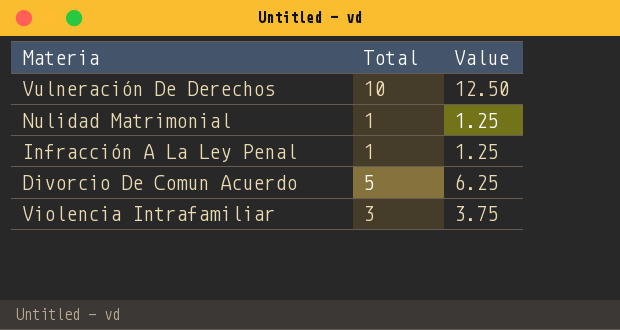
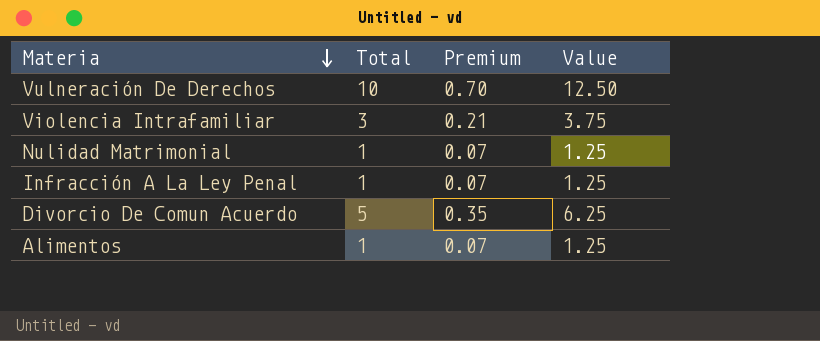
row order: none -> Materia descending
column Premium | formula: none -> [Total] * 0.07
row Alimentos: none -> 1 | 0.07 | 1.25

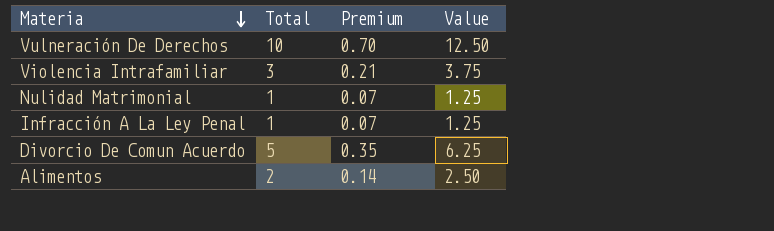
Alimentos | Total: 1 -> 2
Alimentos | Premium: 0.07 -> 0.14
Alimentos | Value: 1.25 -> 2.50

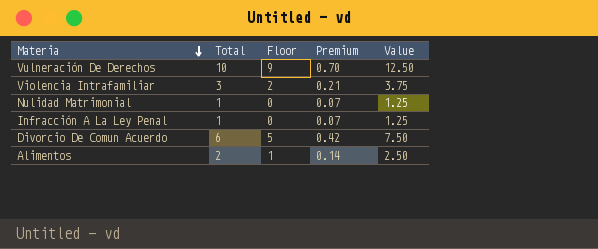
column Floor | formula: none -> [Total] - 1
Divorcio De Comun Acuerdo | Total: 5 -> 6
Divorcio De Comun Acuerdo | Premium: 0.35 -> 0.42
Divorcio De Comun Acuerdo | Value: 6.25 -> 7.50

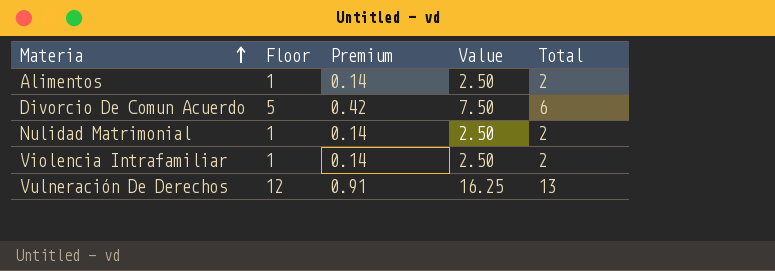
row order: Materia descending -> Materia ascending
column Total | position: 2 -> 5
row Infracción A La Ley Penal: 1 | 0 | 0.07 | 1.25 -> none
Nulidad Matrimonial | Floor: 0 -> 1
Nulidad Matrimonial | Premium: 0.07 -> 0.14
Nulidad Matrimonial | Value: 1.25 -> 2.50
Nulidad Matrimonial | Total: 1 -> 2
Violencia Intrafamiliar | Floor: 2 -> 1
Violencia Intrafamiliar | Premium: 0.21 -> 0.14
Violencia Intrafamiliar | Value: 3.75 -> 2.50
Violencia Intrafamiliar | Total: 3 -> 2
Vulneración De Derechos | Floor: 9 -> 12
Vulneración De Derechos | Premium: 0.70 -> 0.91
Vulneración De Derechos | Value: 12.50 -> 16.25
Vulneración De Derechos | Total: 10 -> 13

